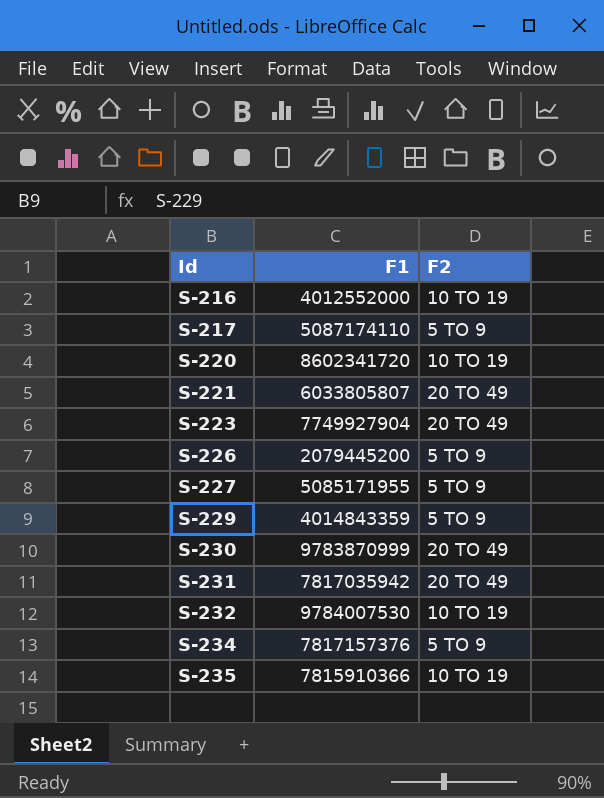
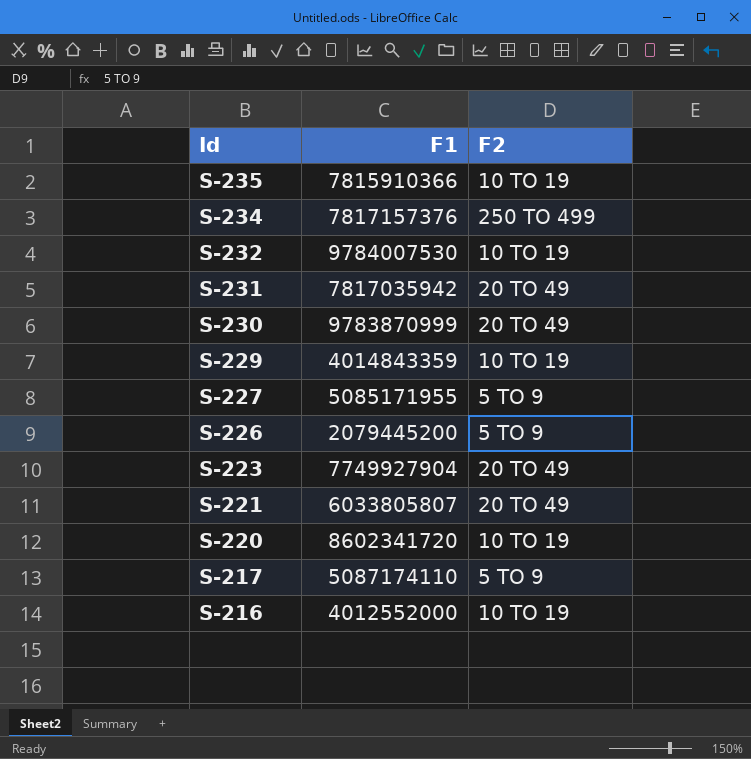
row order: Id ascending -> Id descending
S-234 | F2: 5 TO 9 -> 250 TO 499
S-229 | F2: 5 TO 9 -> 10 TO 19

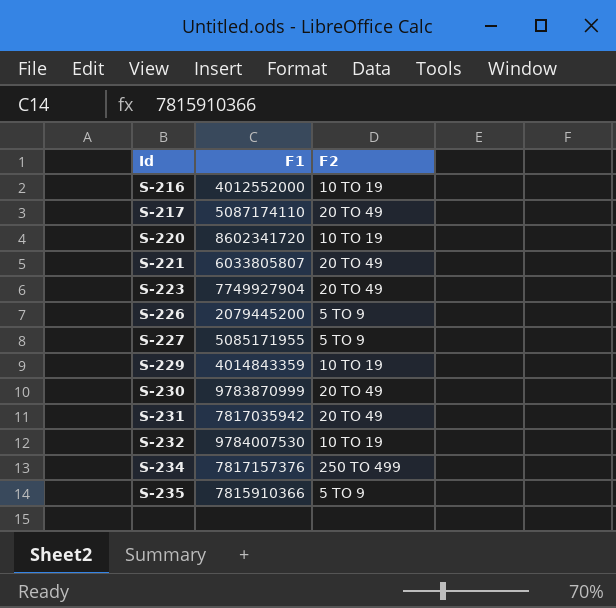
row order: Id descending -> Id ascending
S-217 | F2: 5 TO 9 -> 20 TO 49
S-235 | F2: 10 TO 19 -> 5 TO 9

